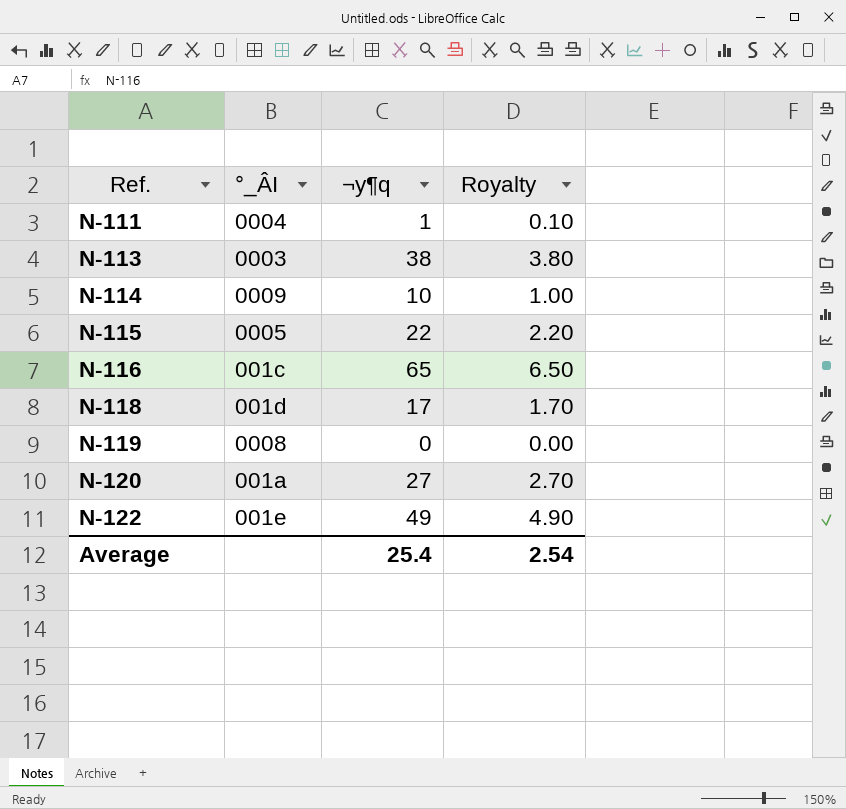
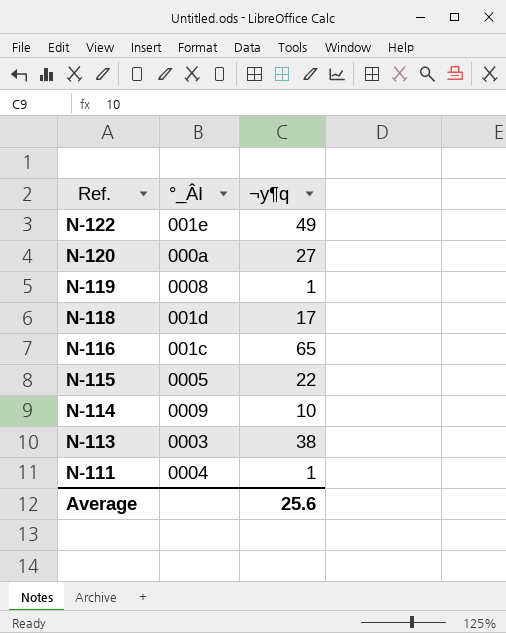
row order: Ref. ascending -> Ref. descending
column Royalty | formula: [¬y¶q] * 0.1 -> none
N-120 | °_ÂI: 001a -> 000a
N-119 | ¬y¶q: 0 -> 1
Average | ¬y¶q: 25.4 -> 25.6

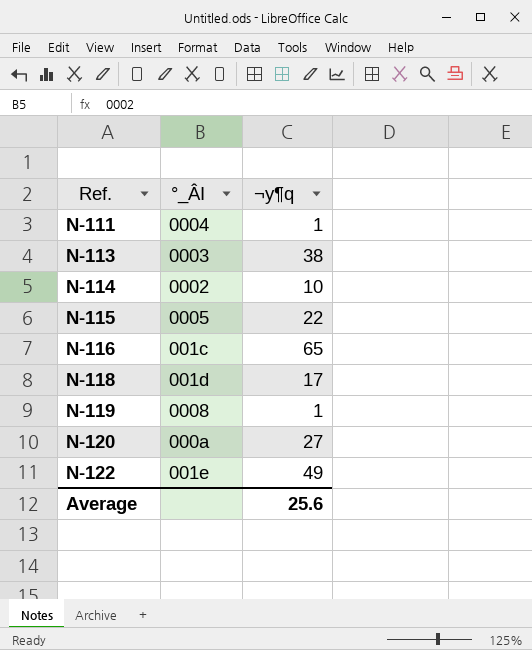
row order: Ref. descending -> Ref. ascending
N-114 | °_ÂI: 0009 -> 0002

